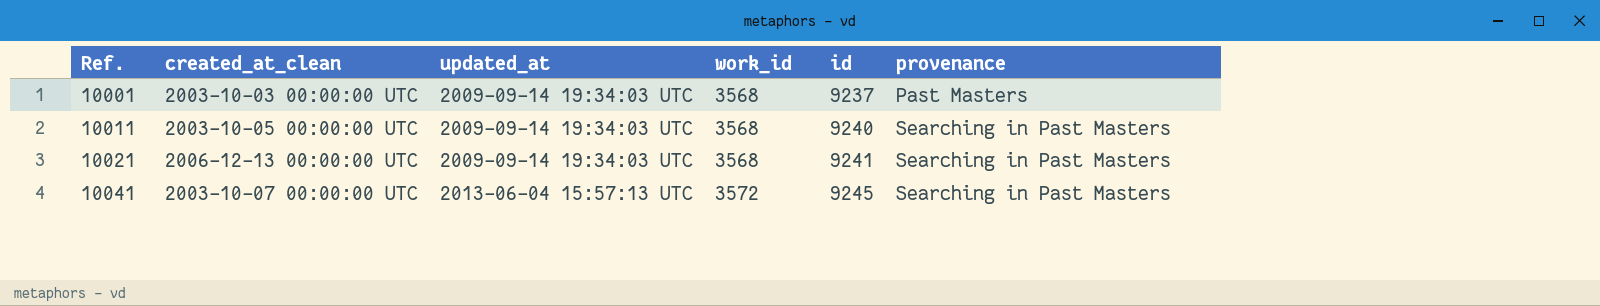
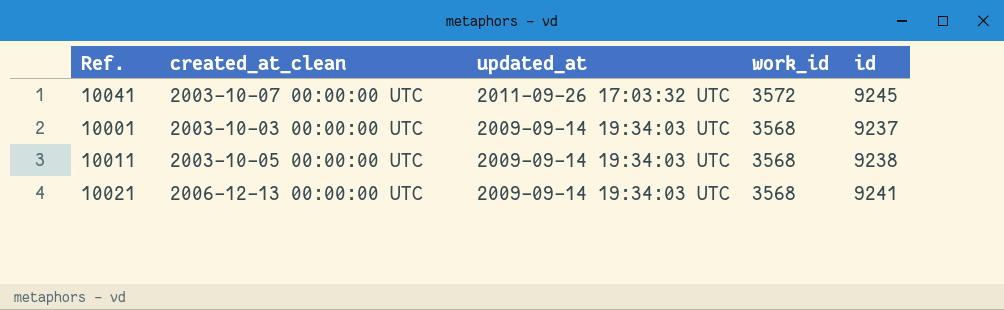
row order: Ref. ascending -> updated_at descending
column provenance | position: 6 -> none
10041 | updated_at: 2013-06-04 15:57:13 UTC -> 2011-09-26 17:03:32 UTC
10011 | id: 9240 -> 9238

